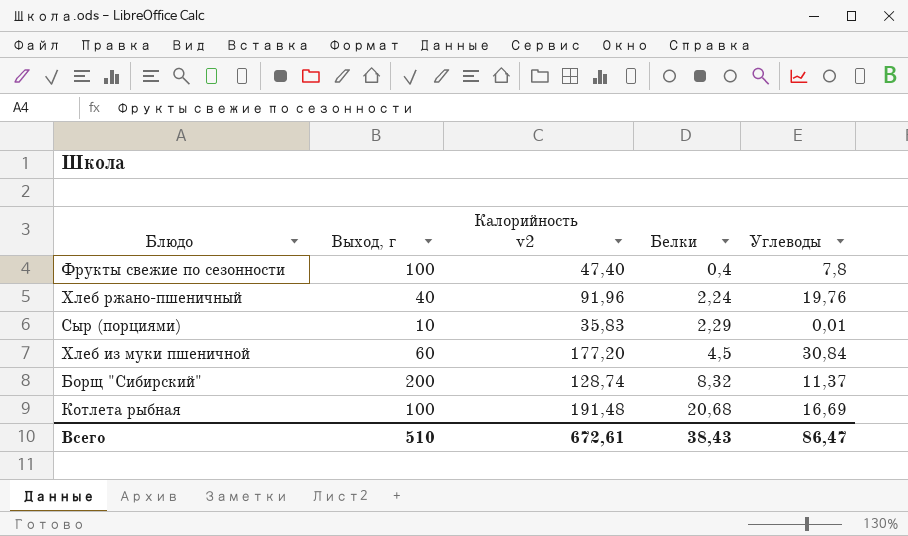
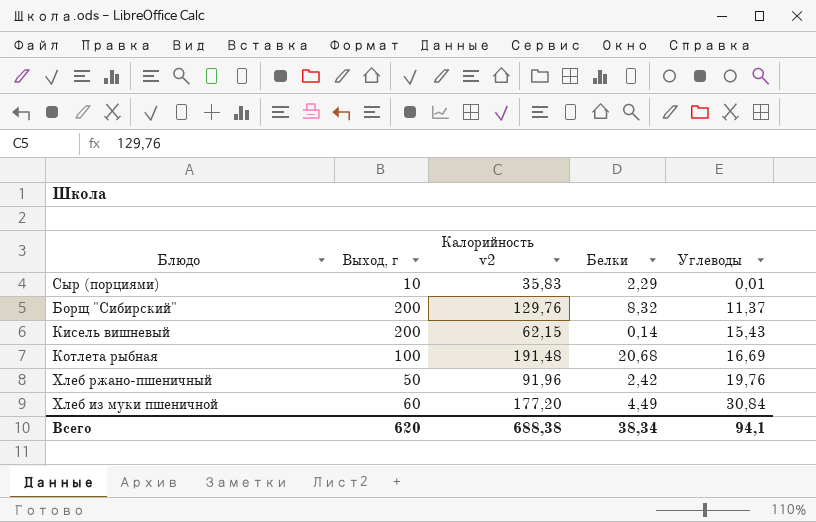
row order: Белки ascending -> Углеводы ascending
row Фрукты свежие по сезонности: 100 | 47,40 | 0,4 | 7,8 -> none
Борщ "Сибирский" | Калорийность v2: 128,74 -> 129,76
row Кисель вишневый: none -> 200 | 62,15 | 0,14 | 15,43
Хлеб ржано-пшеничный | Выход, г: 40 -> 50
Хлеб ржано-пшеничный | Белки: 2,24 -> 2,42
Хлеб из муки пшеничной | Белки: 4,5 -> 4,49
Всего | Выход, г: 510 -> 620
Всего | Калорийность v2: 672,61 -> 688,38
Всего | Белки: 38,43 -> 38,34
Всего | Углеводы: 86,47 -> 94,1

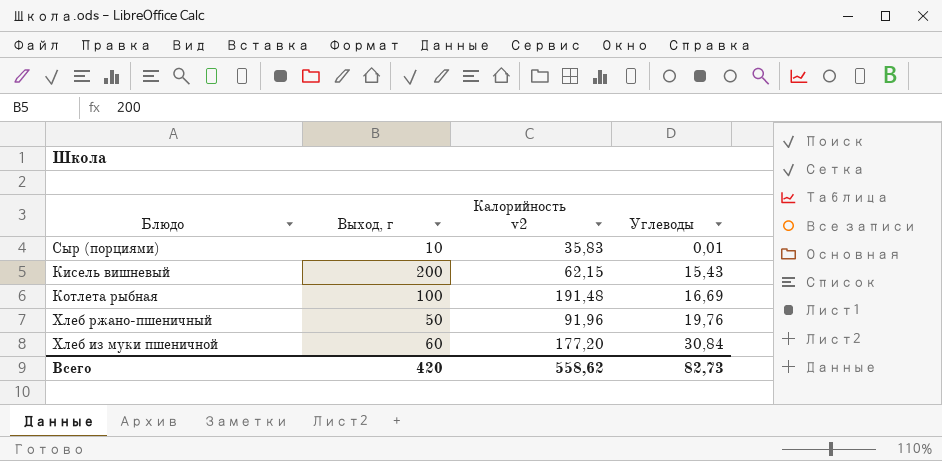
column Белки | position: 4 -> none
row Борщ "Сибирский": 200 | 129,76 | 8,32 | 11,37 -> none
Всего | Выход, г: 620 -> 420
Всего | Калорийность v2: 688,38 -> 558,62
Всего | Углеводы: 94,1 -> 82,73

